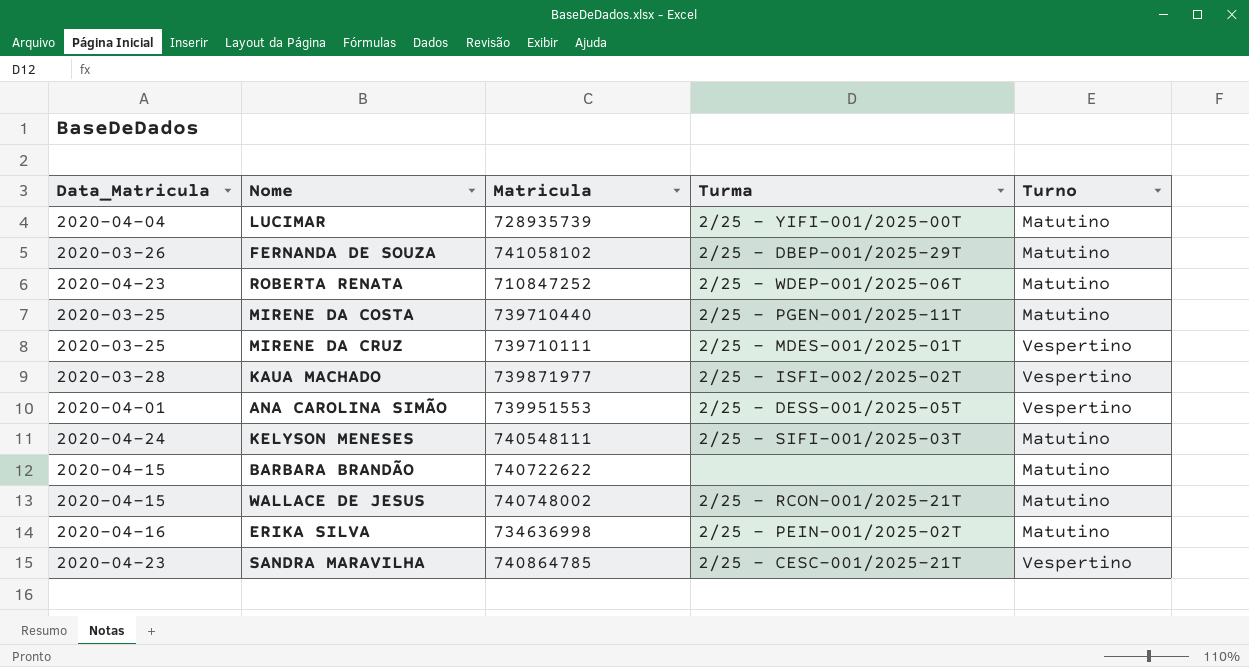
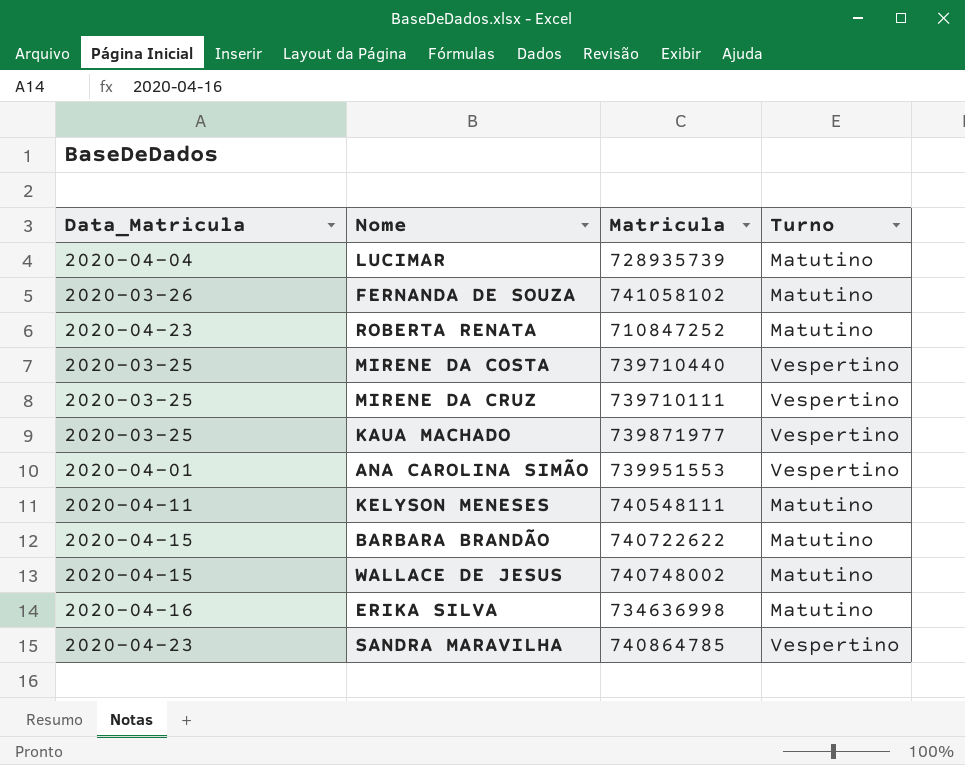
column Turma | position: 4 -> none
MIRENE DA COSTA | Turno: Matutino -> Vespertino
KAUA MACHADO | Data_Matricula: 2020-03-28 -> 2020-03-25
KELYSON MENESES | Data_Matricula: 2020-04-24 -> 2020-04-11

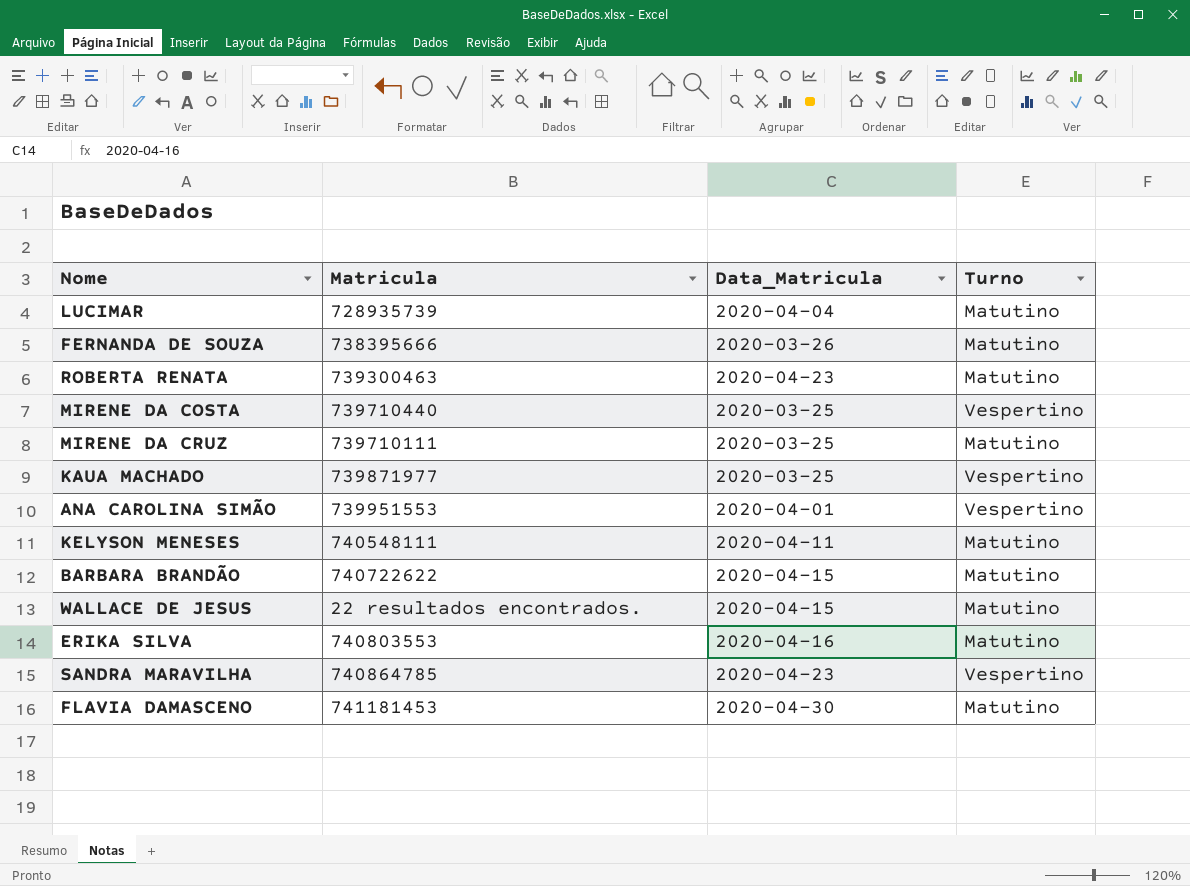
column Data_Matricula | position: 1 -> 3
FERNANDA DE SOUZA | Matricula: 741058102 -> 738395666
ROBERTA RENATA | Matricula: 710847252 -> 739300463
MIRENE DA CRUZ | Turno: Vespertino -> Matutino
WALLACE DE JESUS | Matricula: 740748002 -> 22 resultados encontrados.
ERIKA SILVA | Matricula: 734636998 -> 740803553
row FLAVIA DAMASCENO: none -> 741181453 | 2020-04-30 | Matutino

